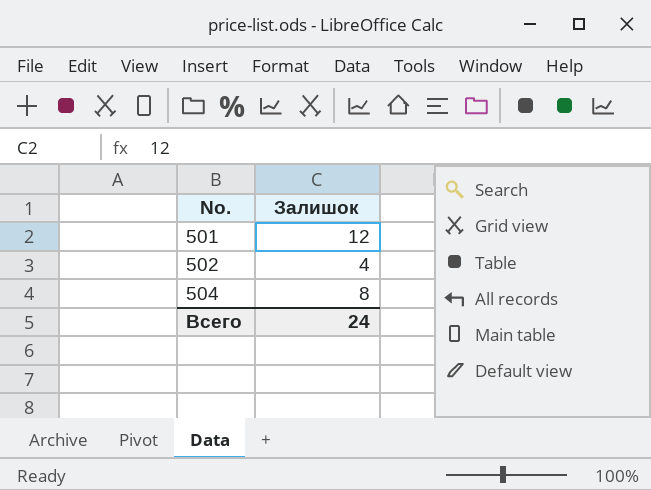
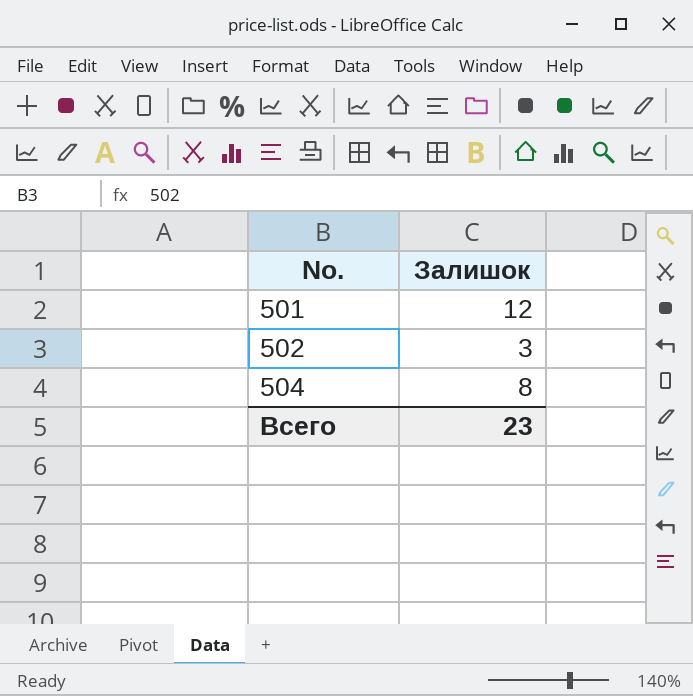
502 | Залишок: 4 -> 3
Всего | Залишок: 24 -> 23

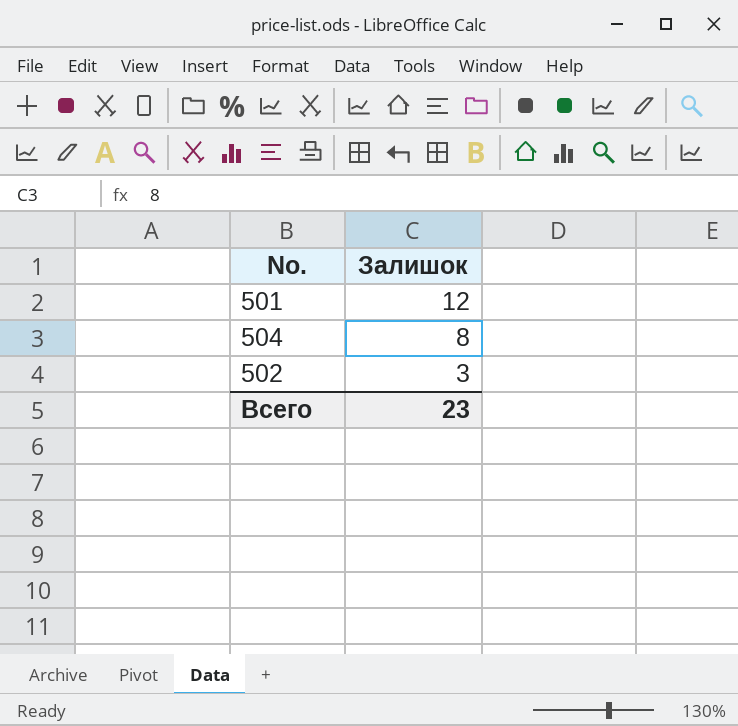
row order: No. ascending -> Залишок descending

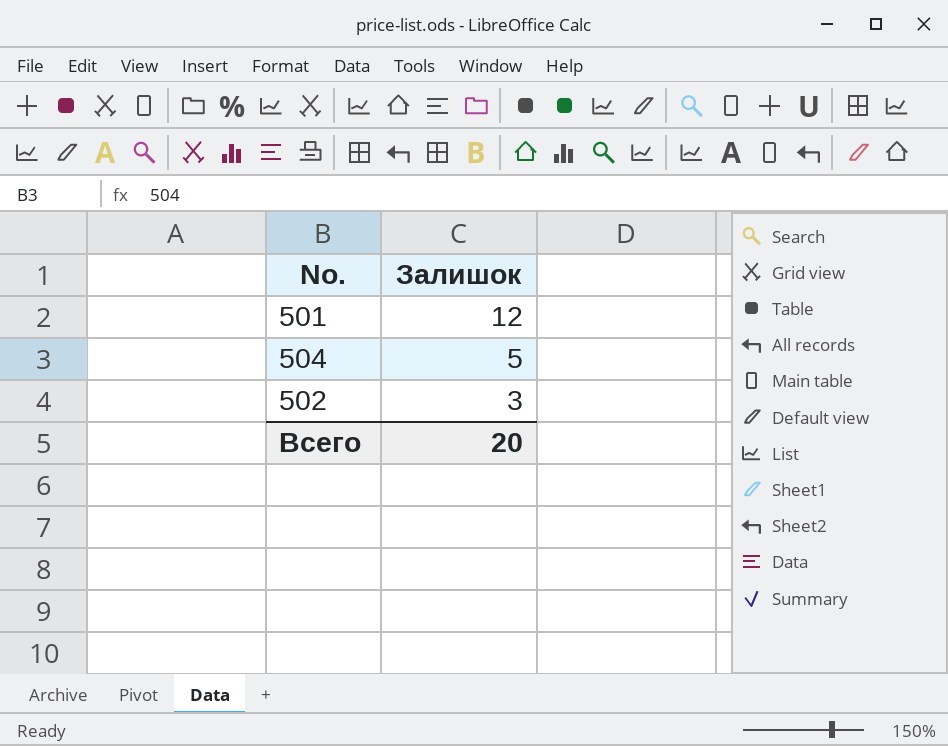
504 | Залишок: 8 -> 5
Всего | Залишок: 23 -> 20

